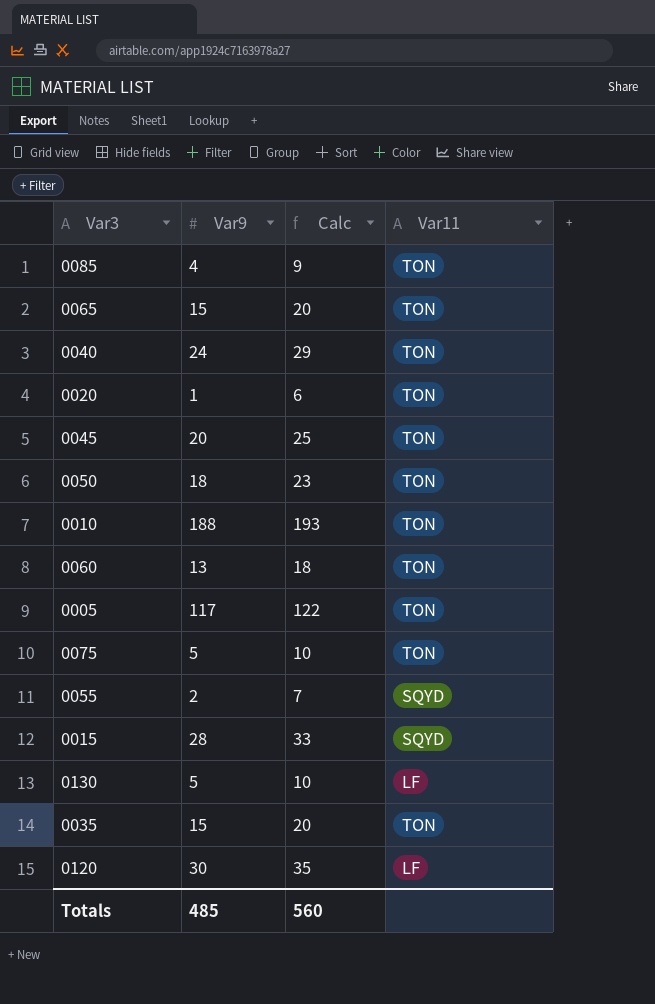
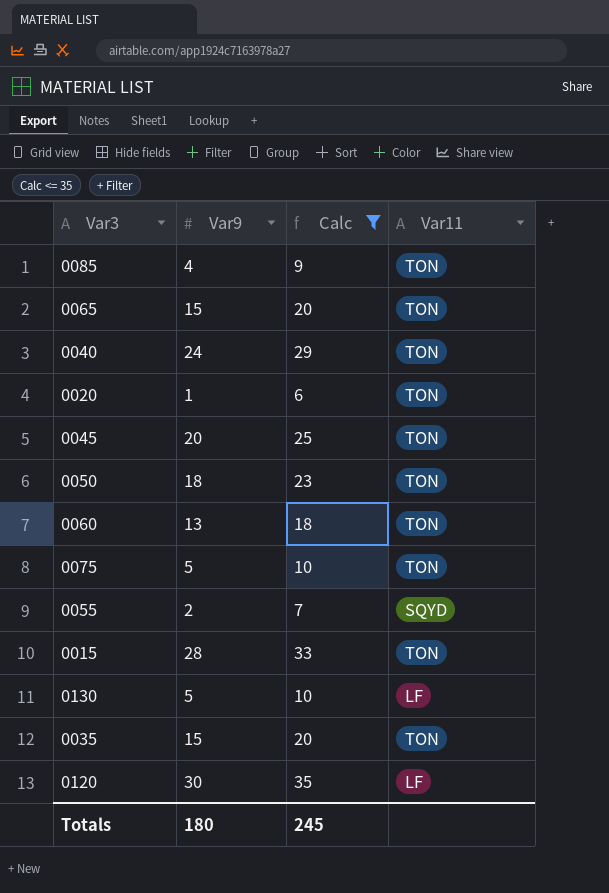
filter: none -> Calc <= 35
0015 | Var11: SQYD -> TON
Totals | Var9: 485 -> 180
Totals | Calc: 560 -> 245

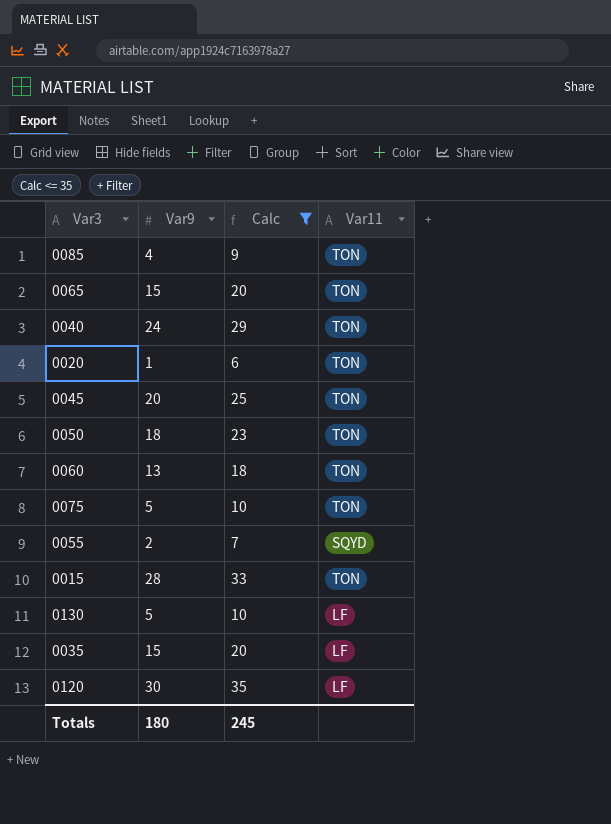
0035 | Var11: TON -> LF

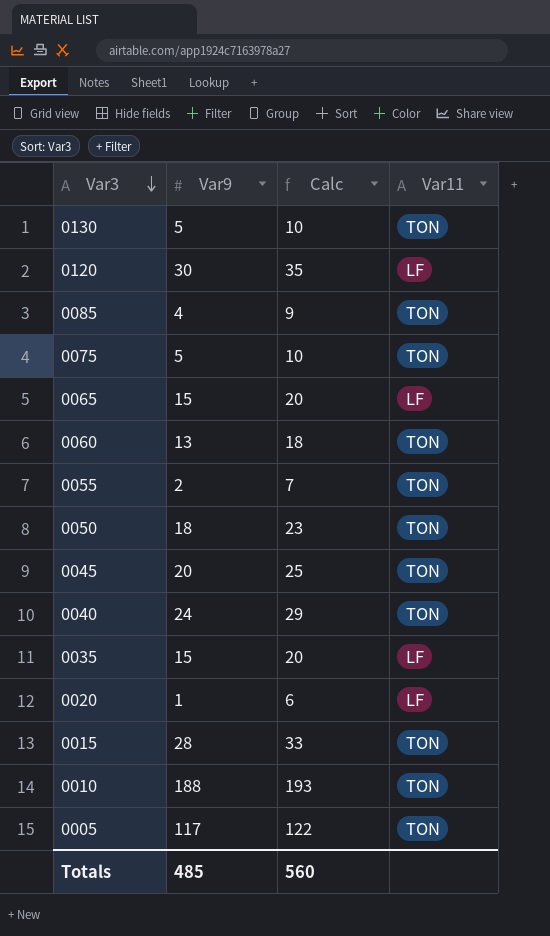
filter: Calc <= 35 -> none
row order: none -> Var3 descending
0130 | Var11: LF -> TON
0065 | Var11: TON -> LF
0055 | Var11: SQYD -> TON
0020 | Var11: TON -> LF
Totals | Var9: 180 -> 485
Totals | Calc: 245 -> 560

